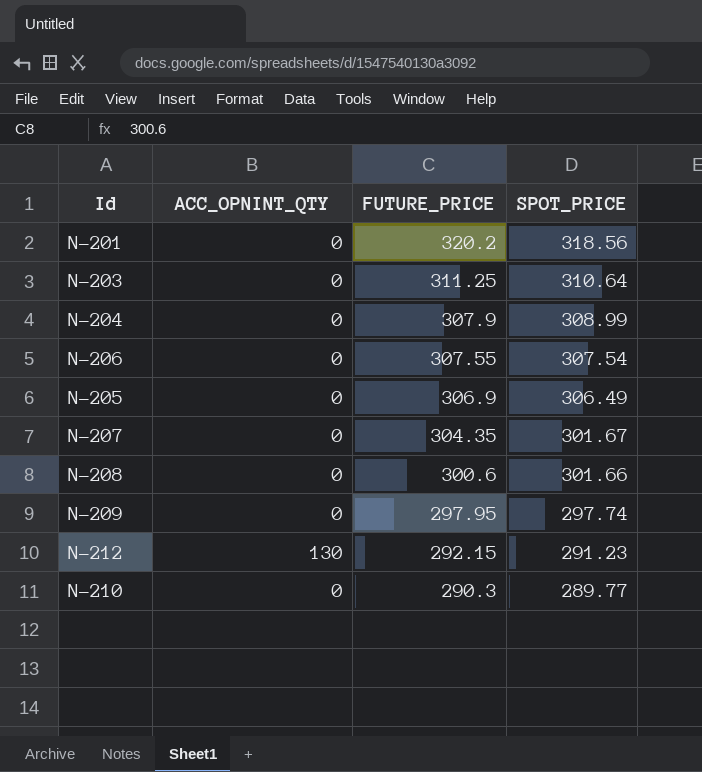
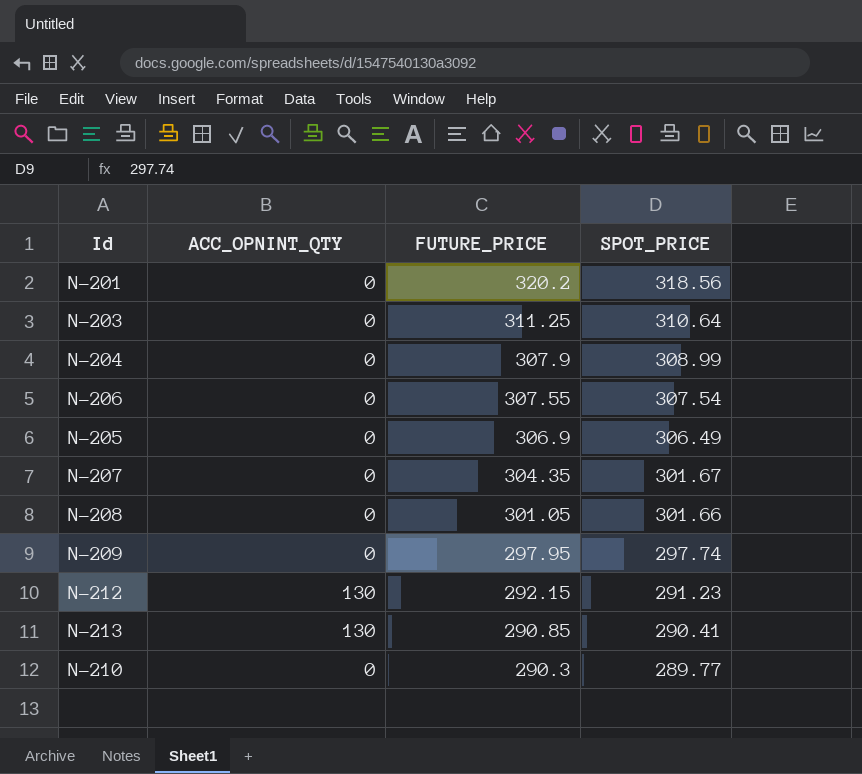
N-208 | FUTURE_PRICE: 300.6 -> 301.05
row N-213: none -> 130 | 290.85 | 290.41

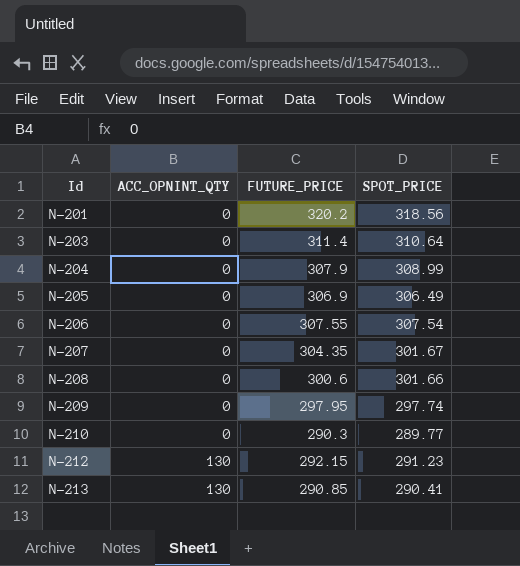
row order: FUTURE_PRICE descending -> Id ascending
N-203 | FUTURE_PRICE: 311.25 -> 311.4
N-208 | FUTURE_PRICE: 301.05 -> 300.6

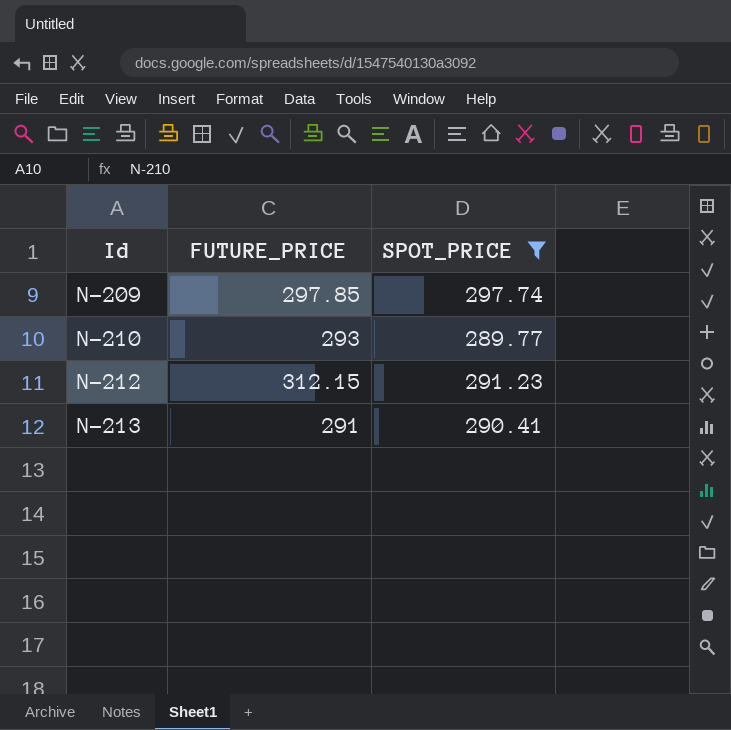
filter: none -> SPOT_PRICE <= 297.74
column ACC_OPNINT_QTY | position: 2 -> none
N-209 | FUTURE_PRICE: 297.95 -> 297.85
N-210 | FUTURE_PRICE: 290.3 -> 293
N-212 | FUTURE_PRICE: 292.15 -> 312.15
N-213 | FUTURE_PRICE: 290.85 -> 291

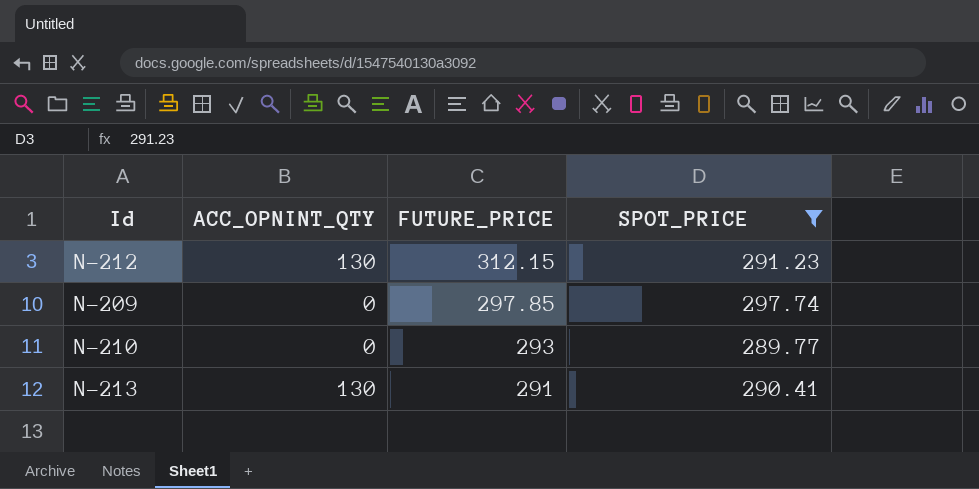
row order: Id ascending -> FUTURE_PRICE descending
column ACC_OPNINT_QTY | position: none -> 2

